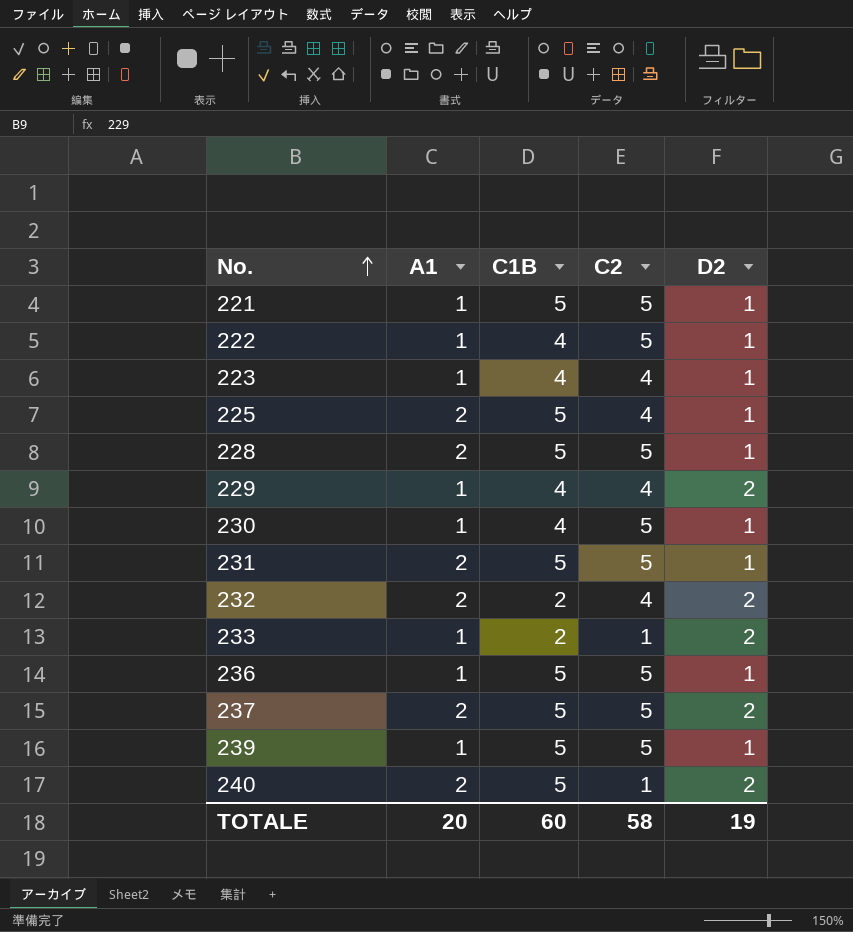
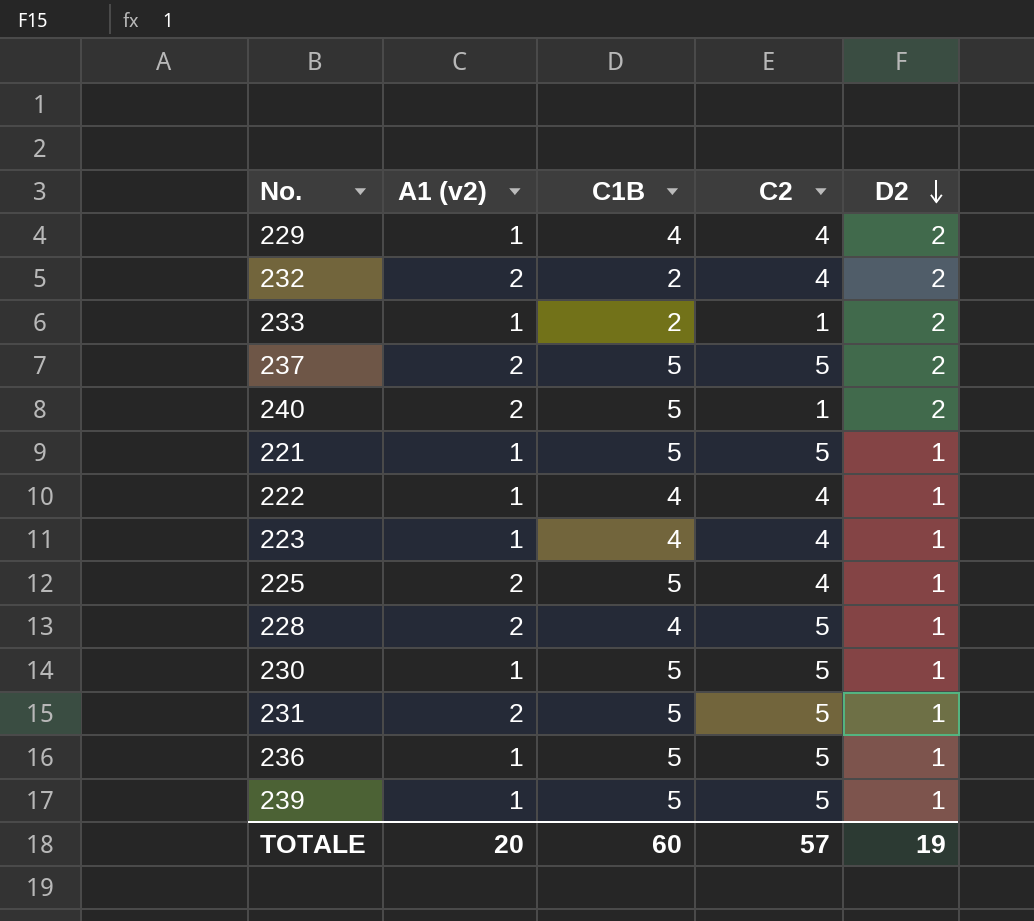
row order: No. ascending -> D2 descending
column name: A1 -> A1 (v2)
222 | C2: 5 -> 4
228 | C1B: 5 -> 4
230 | C1B: 4 -> 5
TOTALE | C2: 58 -> 57

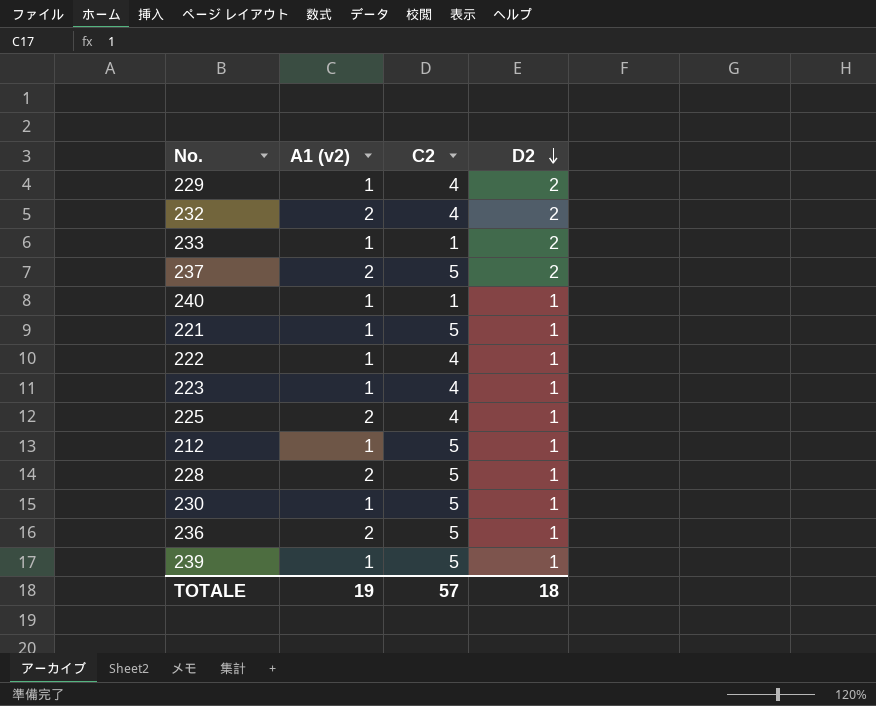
column C1B | position: 3 -> none
row 231: 2 | 5 | 5 | 1 -> none
240 | A1 (v2): 2 -> 1
240 | D2: 2 -> 1
row 212: none -> 1 | 5 | 1
236 | A1 (v2): 1 -> 2
TOTALE | A1 (v2): 20 -> 19
TOTALE | D2: 19 -> 18

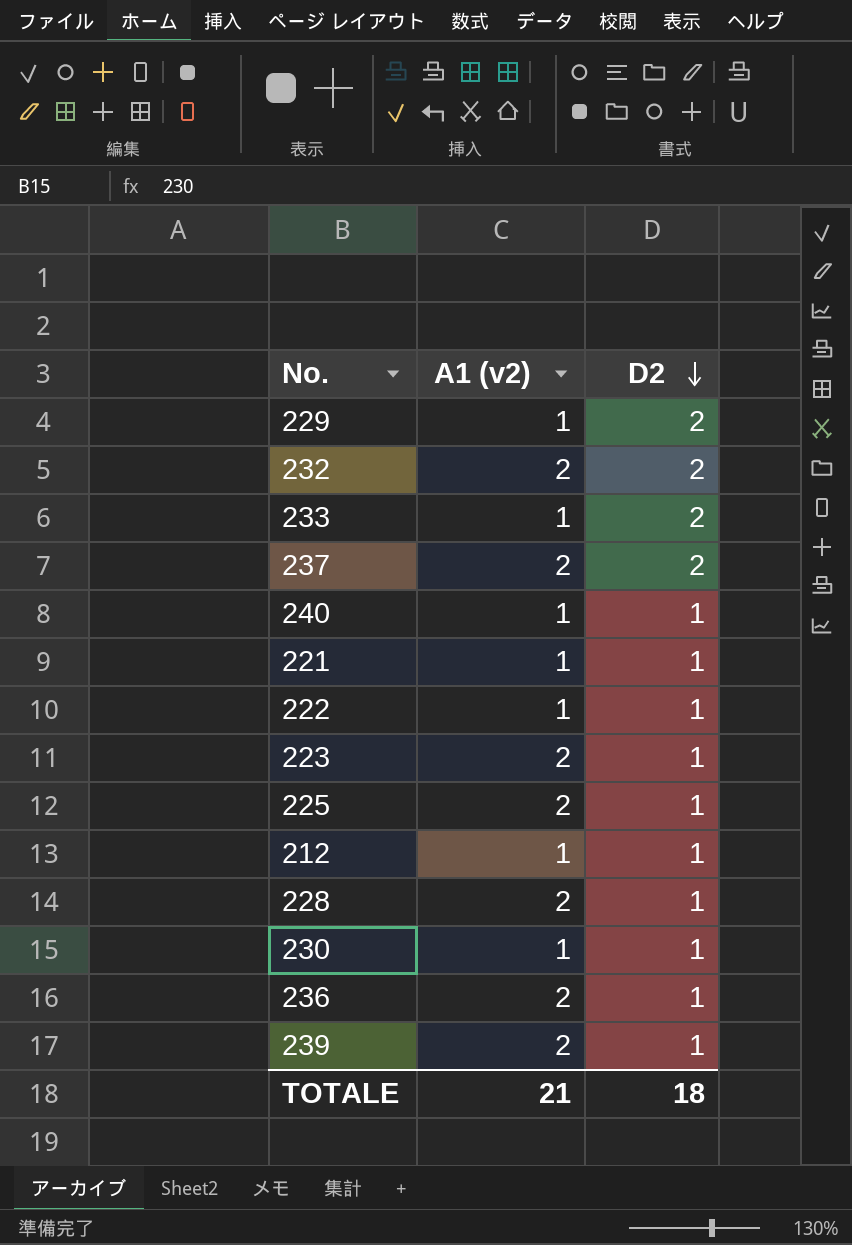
column C2 | position: 3 -> none
223 | A1 (v2): 1 -> 2
239 | A1 (v2): 1 -> 2
TOTALE | A1 (v2): 19 -> 21

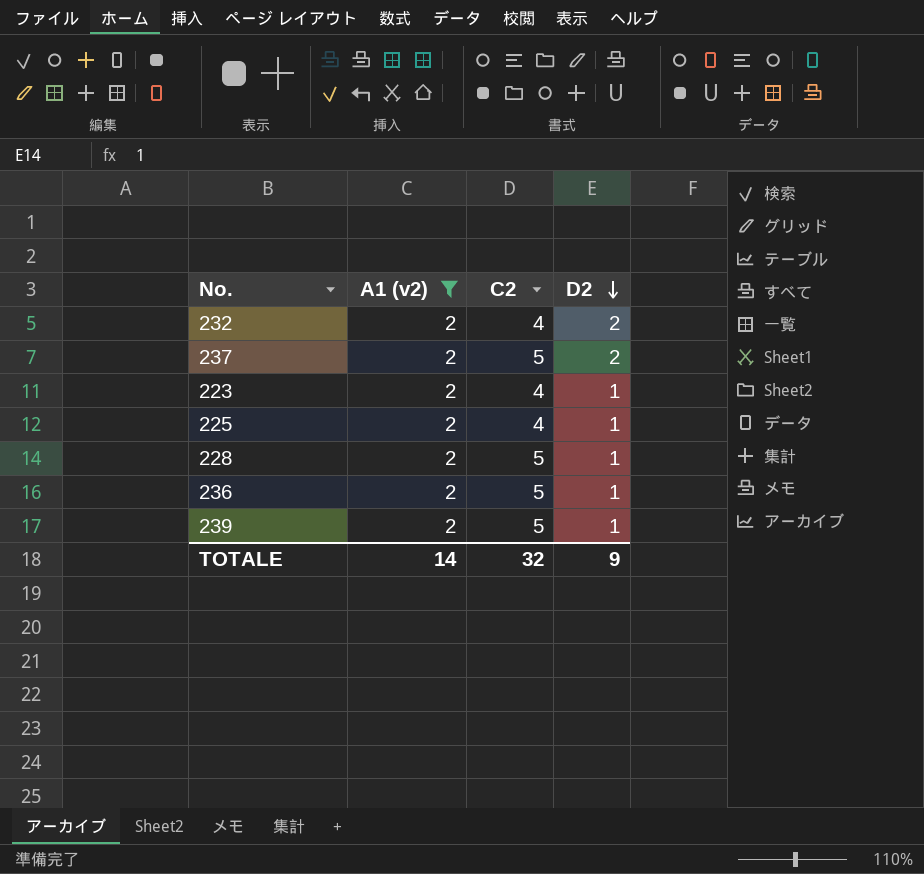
filter: none -> A1 (v2) = 2
column C2 | position: none -> 3
TOTALE | A1 (v2): 21 -> 14
TOTALE | D2: 18 -> 9

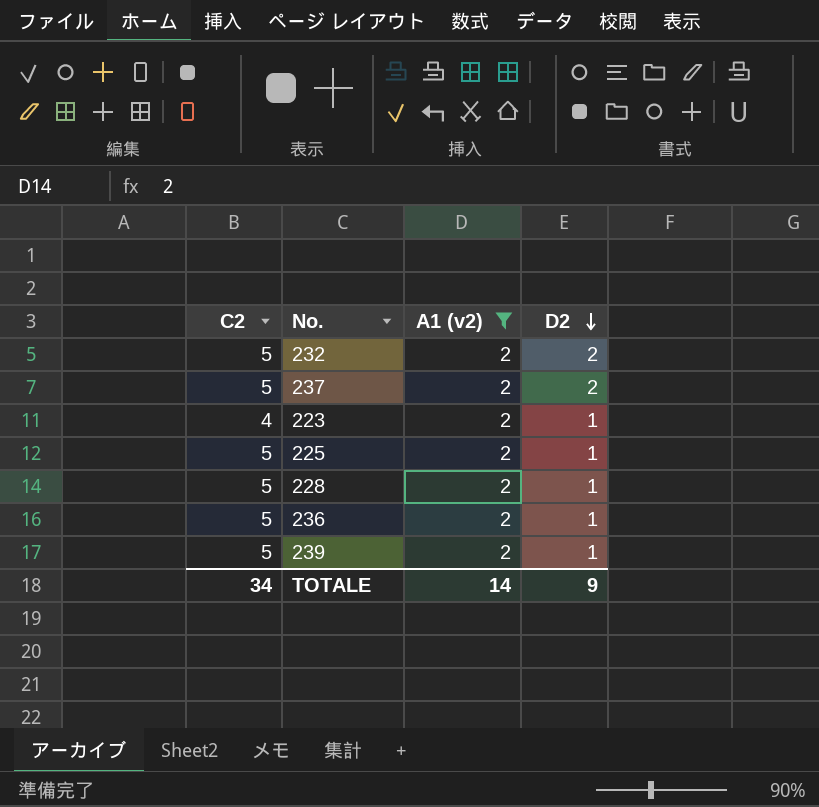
column C2 | position: 3 -> 1
232 | C2: 4 -> 5
225 | C2: 4 -> 5
TOTALE | C2: 32 -> 34

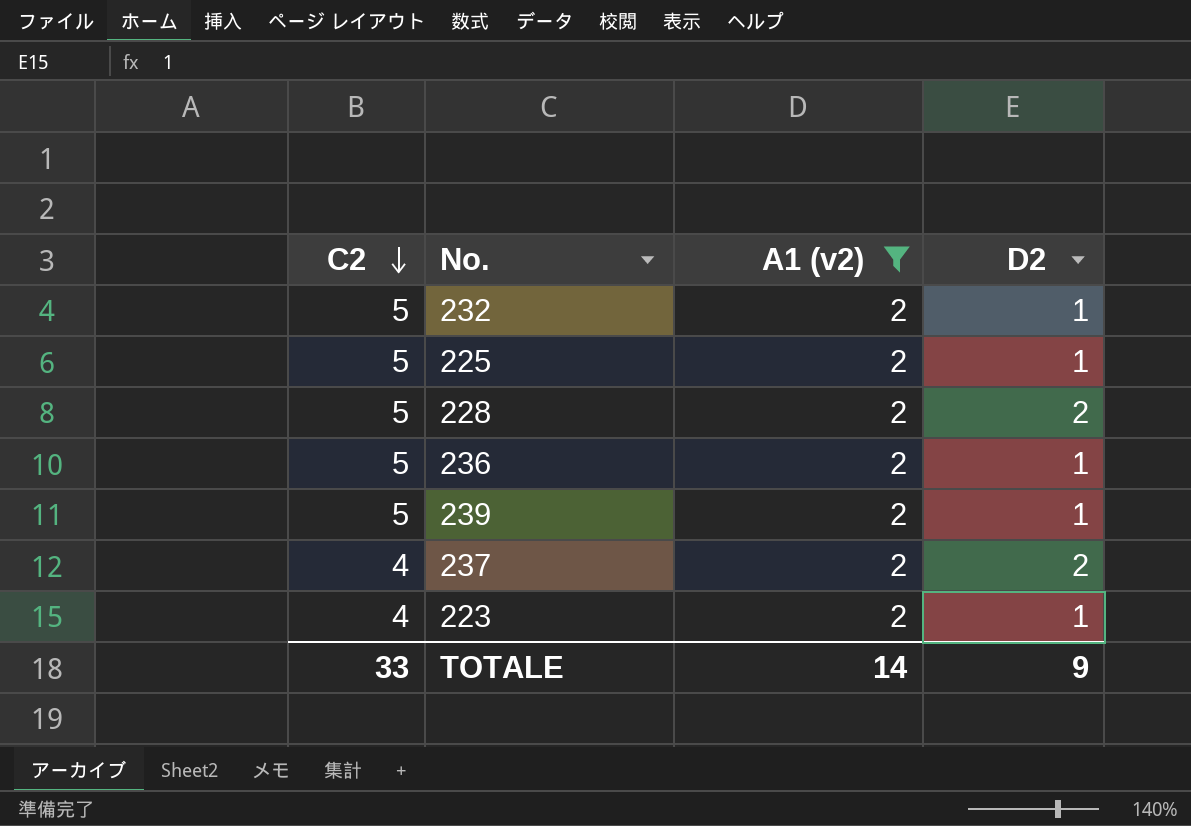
row order: D2 descending -> C2 descending
232 | D2: 2 -> 1
228 | D2: 1 -> 2
237 | C2: 5 -> 4
TOTALE | C2: 34 -> 33

